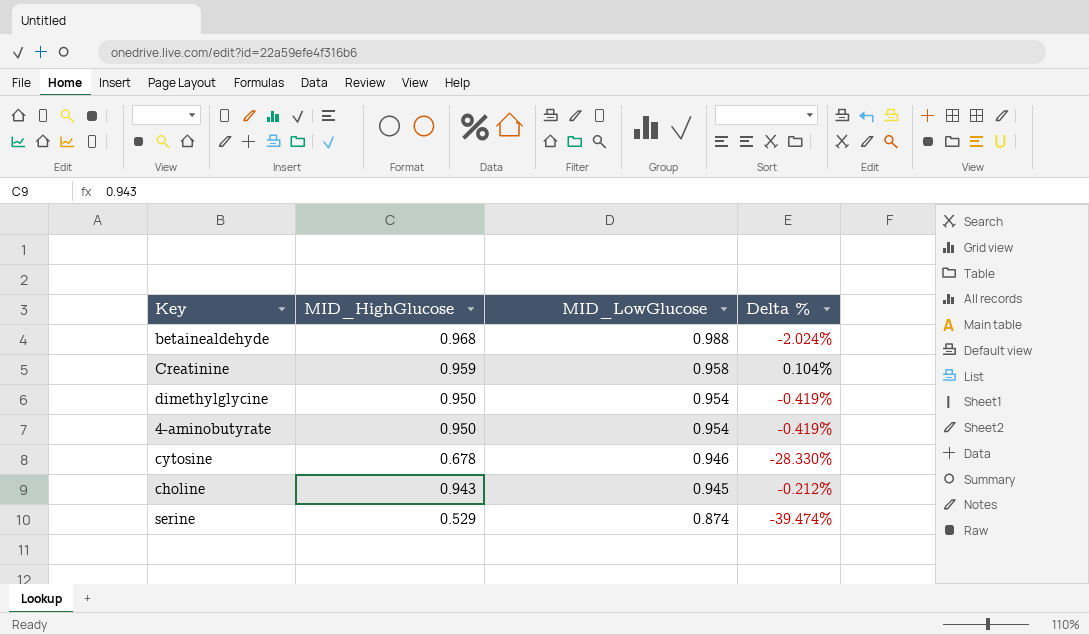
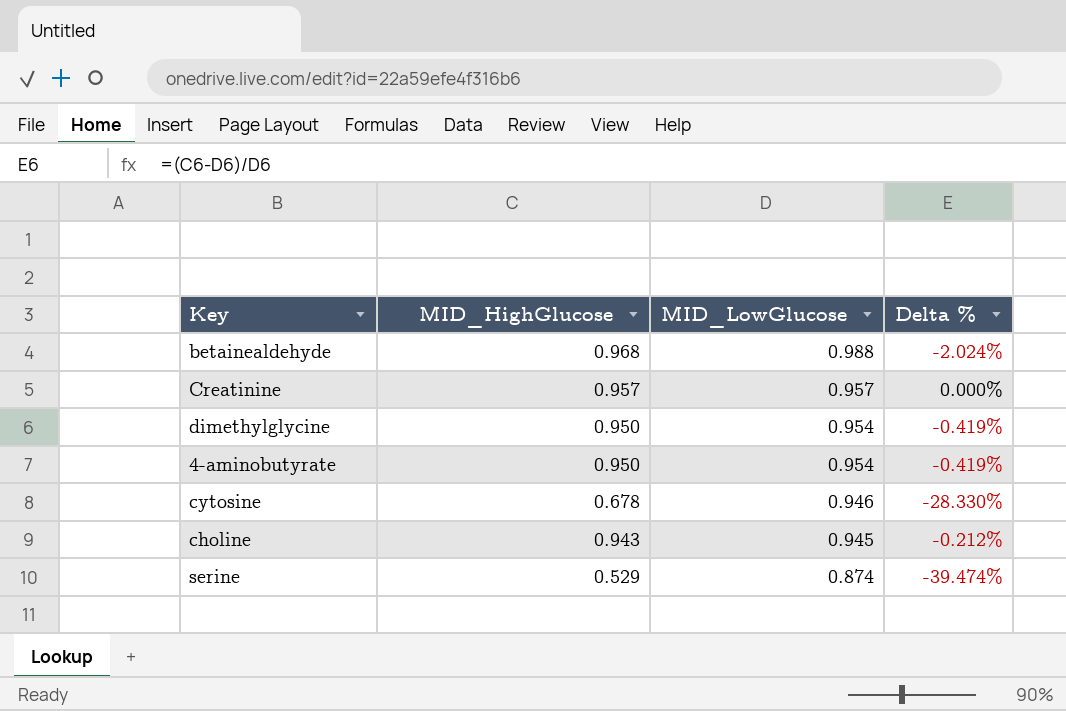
Creatinine | MID_HighGlucose: 0.959 -> 0.957
Creatinine | MID_LowGlucose: 0.958 -> 0.957
Creatinine | Delta %: 0.104% -> 0.000%

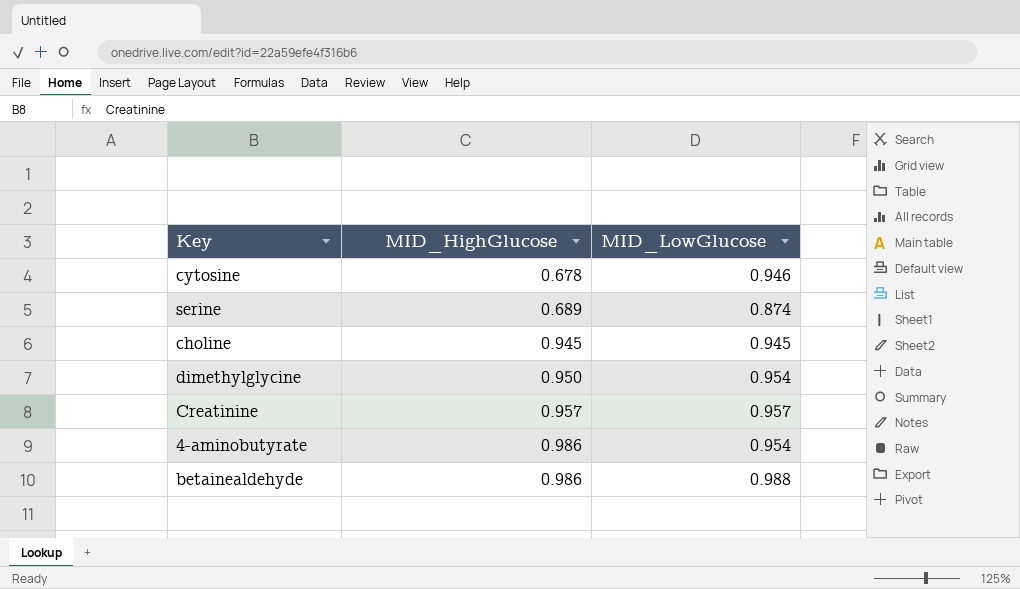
row order: MID_LowGlucose descending -> MID_HighGlucose ascending
column Delta % | formula: ([MID_HighGlucose] - [MID_LowGlucose]) / [MID_LowGlucose] -> none
serine | MID_HighGlucose: 0.529 -> 0.689
choline | MID_HighGlucose: 0.943 -> 0.945
4-aminobutyrate | MID_HighGlucose: 0.950 -> 0.986
betainealdehyde | MID_HighGlucose: 0.968 -> 0.986

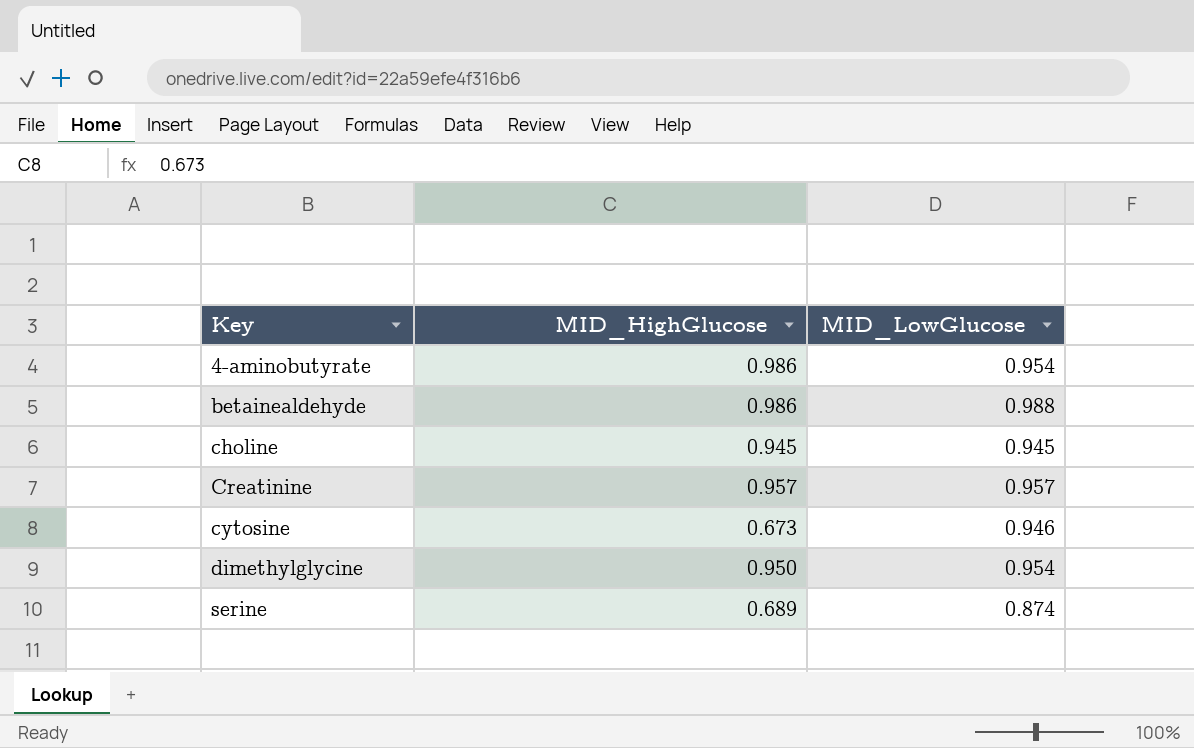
row order: MID_HighGlucose ascending -> Key ascending
cytosine | MID_HighGlucose: 0.678 -> 0.673

